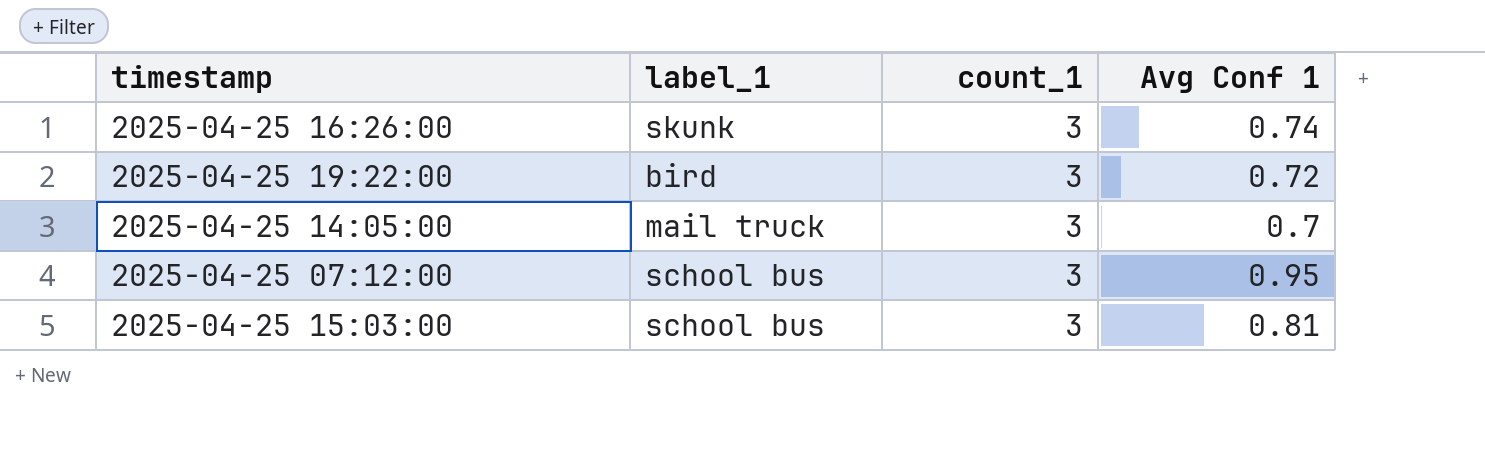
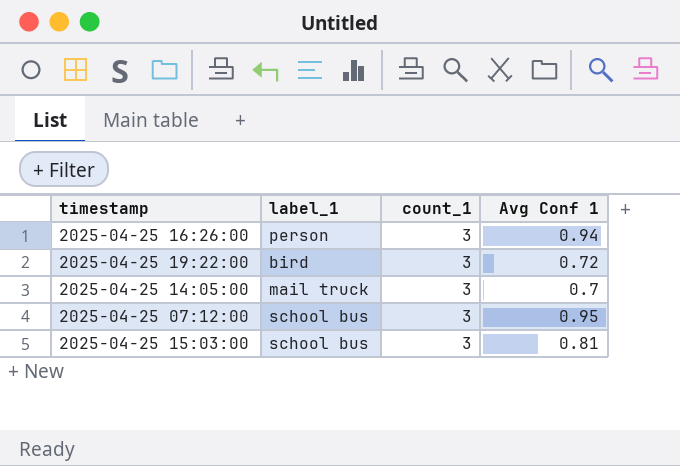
2025-04-25 16:26:00 | label_1: skunk -> person
2025-04-25 16:26:00 | Avg Conf 1: 0.74 -> 0.94

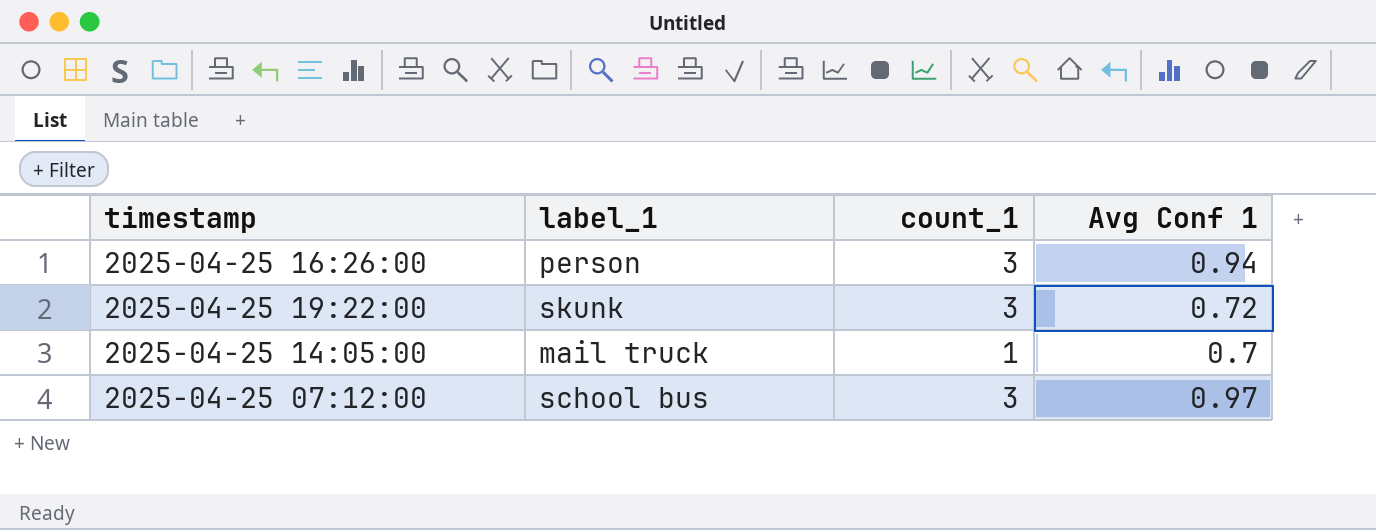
row 2025-04-25 15:03:00: school bus | 3 | 0.81 -> none
2025-04-25 19:22:00 | label_1: bird -> skunk
2025-04-25 14:05:00 | count_1: 3 -> 1
2025-04-25 07:12:00 | Avg Conf 1: 0.95 -> 0.97

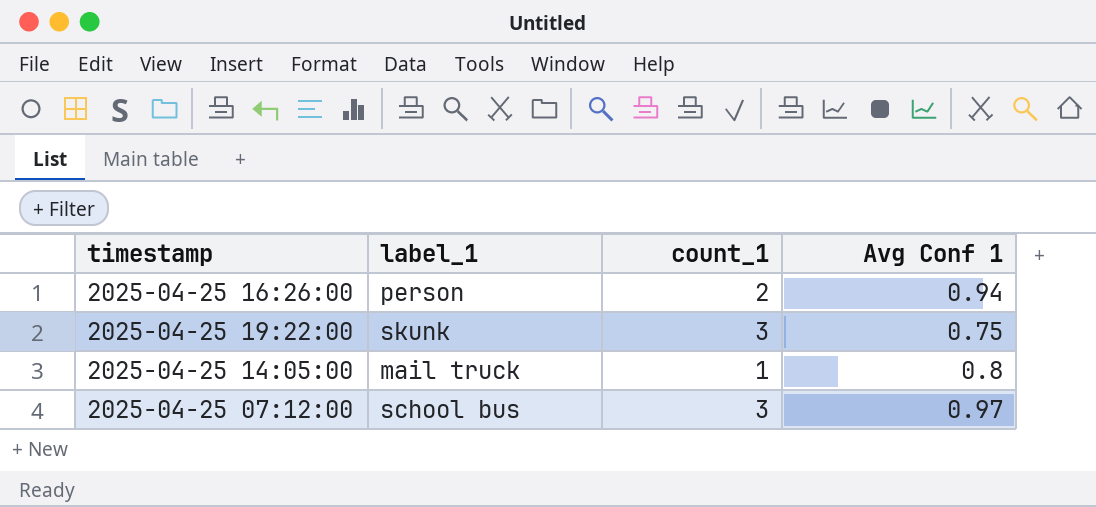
2025-04-25 16:26:00 | count_1: 3 -> 2
2025-04-25 19:22:00 | Avg Conf 1: 0.72 -> 0.75
2025-04-25 14:05:00 | Avg Conf 1: 0.7 -> 0.8

